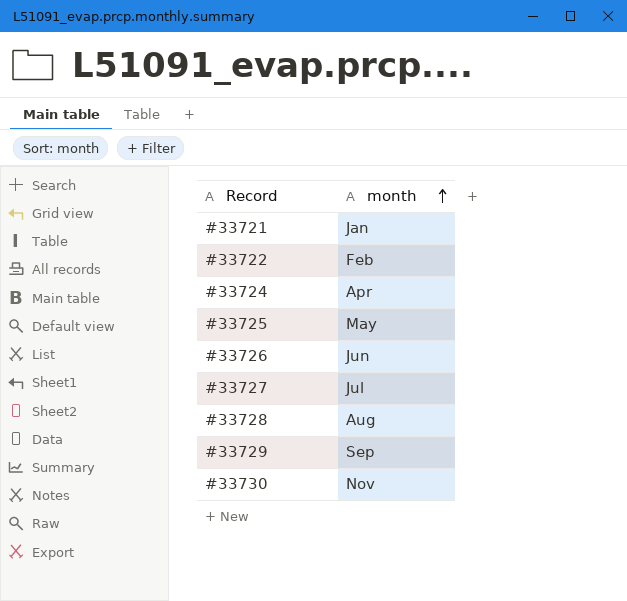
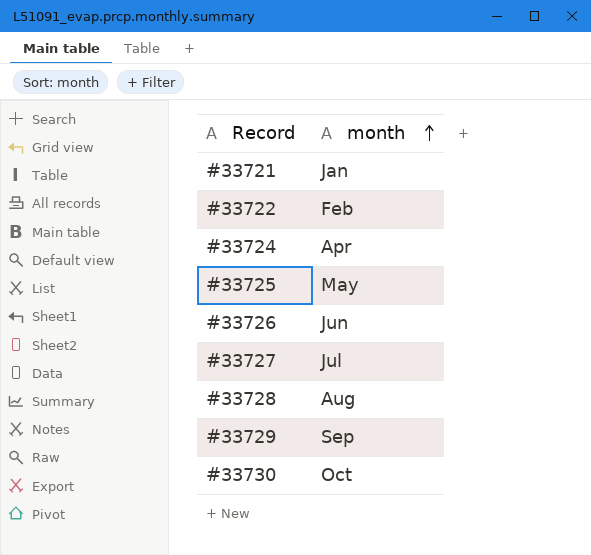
#33730 | month: Nov -> Oct

